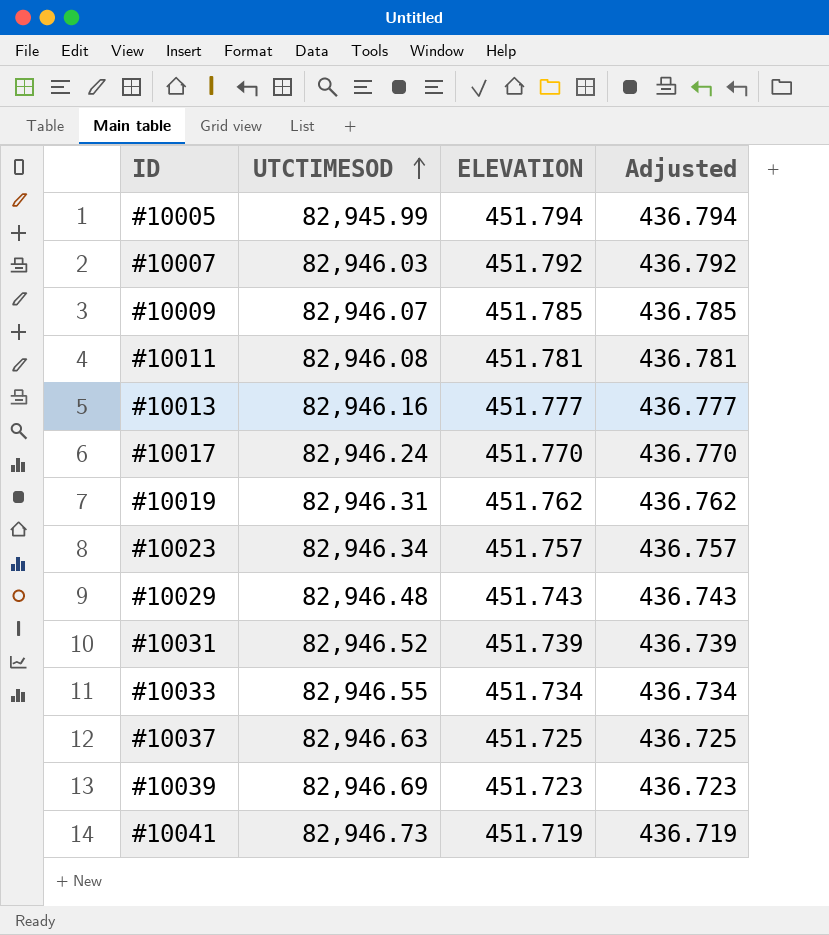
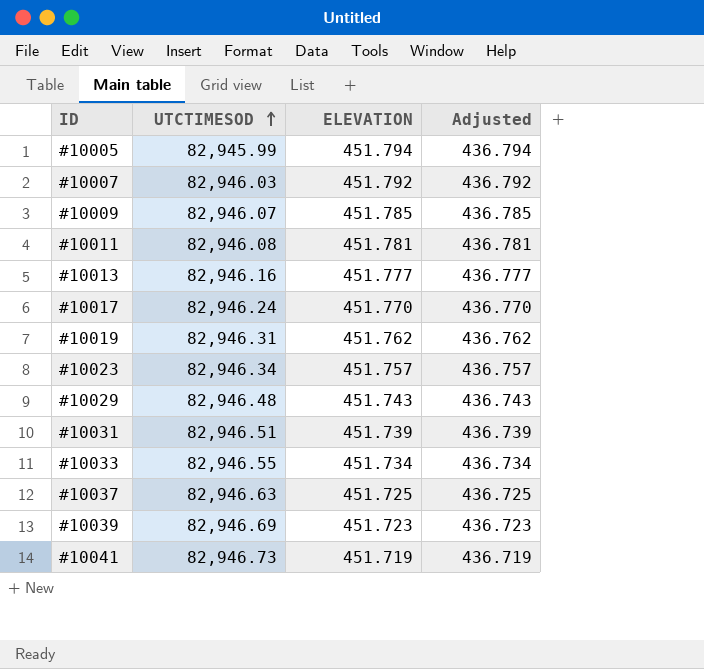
#10031 | UTCTIMESOD: 82,946.52 -> 82,946.51

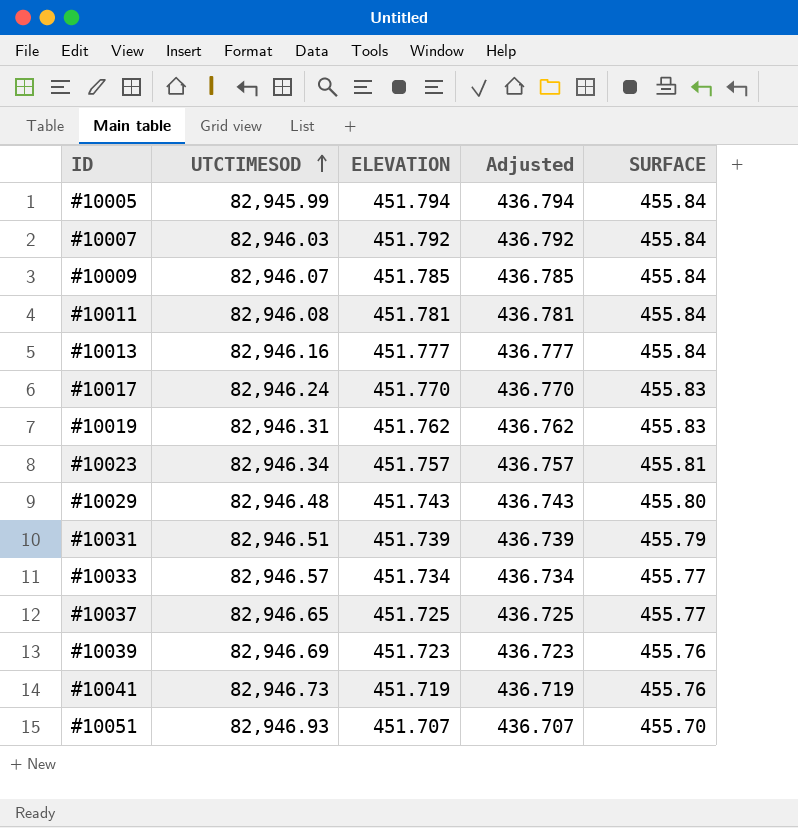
column SURFACE | position: none -> 5
#10033 | UTCTIMESOD: 82,946.55 -> 82,946.57
#10037 | UTCTIMESOD: 82,946.63 -> 82,946.65
row #10051: none -> 82,946.93 | 451.707 | 436.707 | 455.70

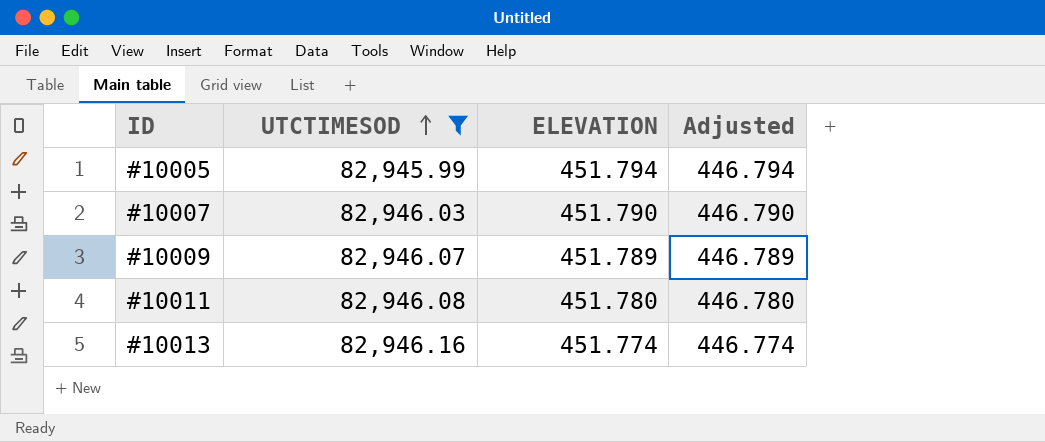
filter: none -> UTCTIMESOD <= 82,946.16
column SURFACE | position: 5 -> none
column Adjusted | formula: [ELEVATION] - 15 -> [ELEVATION] - 5
#10007 | ELEVATION: 451.792 -> 451.790
#10009 | ELEVATION: 451.785 -> 451.789
#10011 | ELEVATION: 451.781 -> 451.780
#10013 | ELEVATION: 451.777 -> 451.774

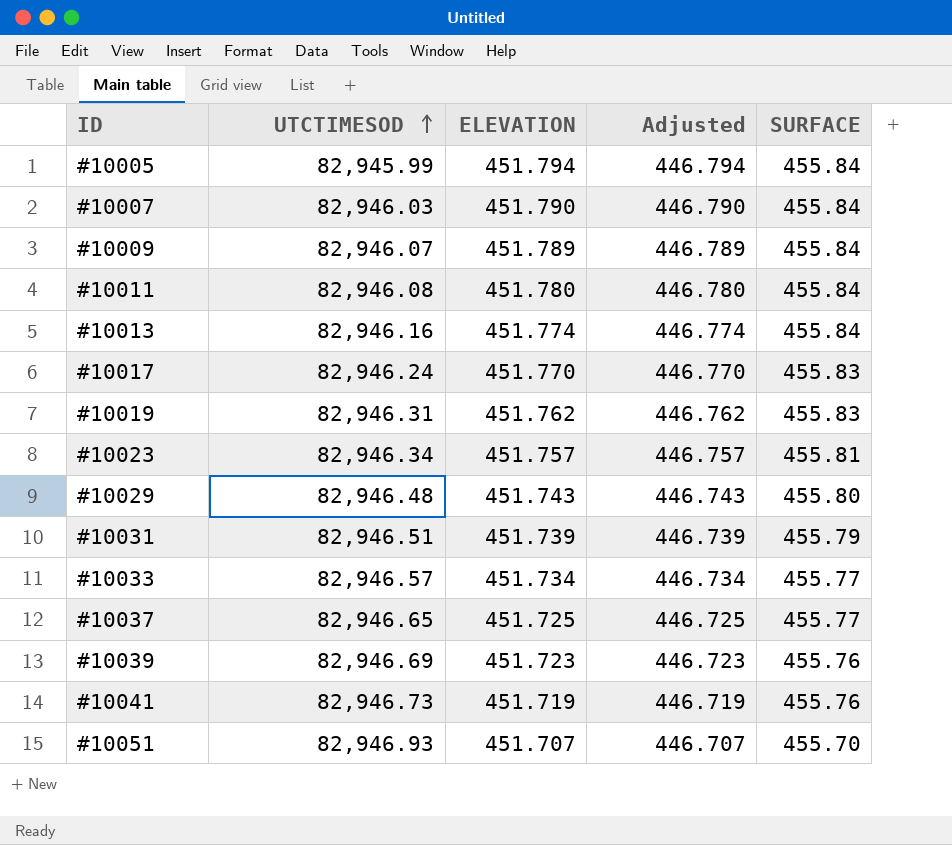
filter: UTCTIMESOD <= 82,946.16 -> none
column SURFACE | position: none -> 5

